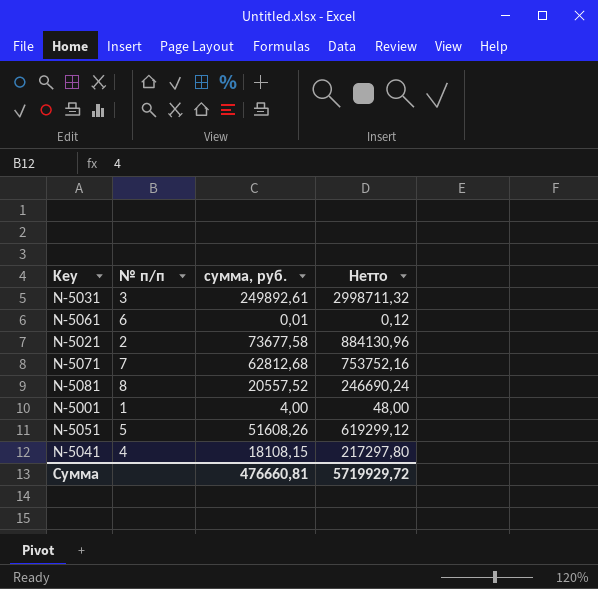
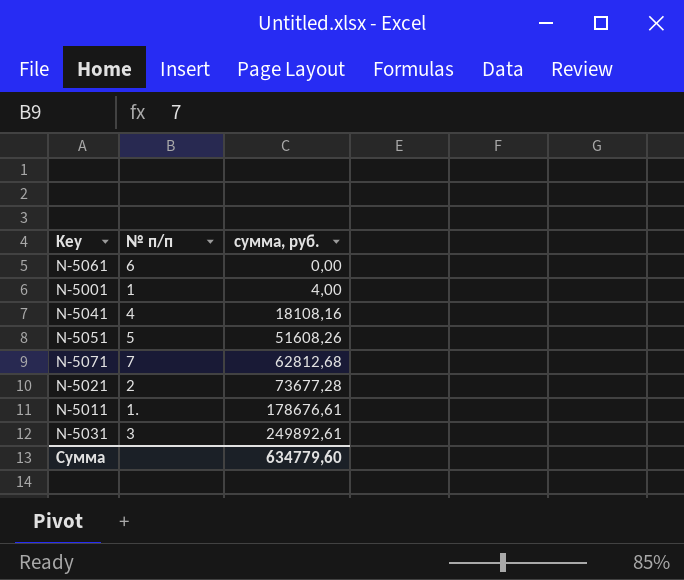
row order: none -> сумма, руб. ascending
column Нетто | formula: [сумма, руб.] * 12 -> none
row N-5081: 8 | 20557,52 | 246690,24 -> none
N-5061 | сумма, руб.: 0,01 -> 0,00
N-5041 | сумма, руб.: 18108,15 -> 18108,16
N-5021 | сумма, руб.: 73677,58 -> 73677,28
row N-5011: none -> 1. | 178676,61
Сумма | сумма, руб.: 476660,81 -> 634779,60

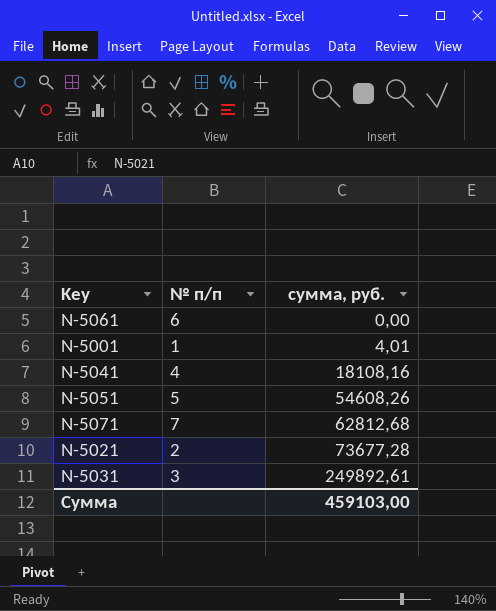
row N-5011: 1. | 178676,61 -> none
N-5001 | сумма, руб.: 4,00 -> 4,01
N-5051 | сумма, руб.: 51608,26 -> 54608,26
Сумма | сумма, руб.: 634779,60 -> 459103,00

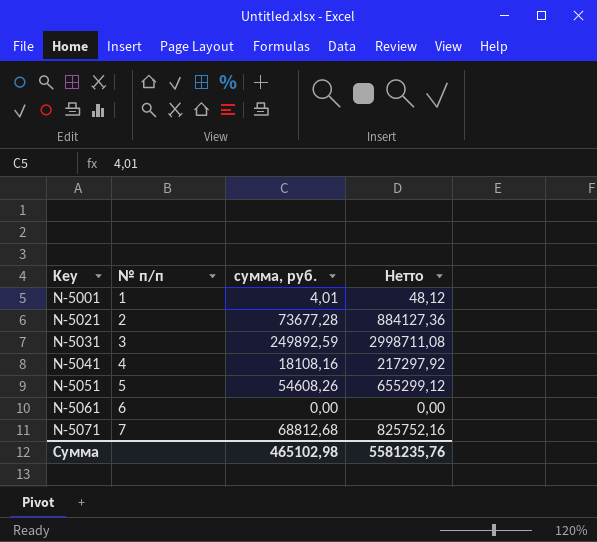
row order: сумма, руб. ascending -> Key ascending
column Нетто | formula: none -> [сумма, руб.] * 12
N-5031 | сумма, руб.: 249892,61 -> 249892,59
N-5071 | сумма, руб.: 62812,68 -> 68812,68
Сумма | сумма, руб.: 459103,00 -> 465102,98

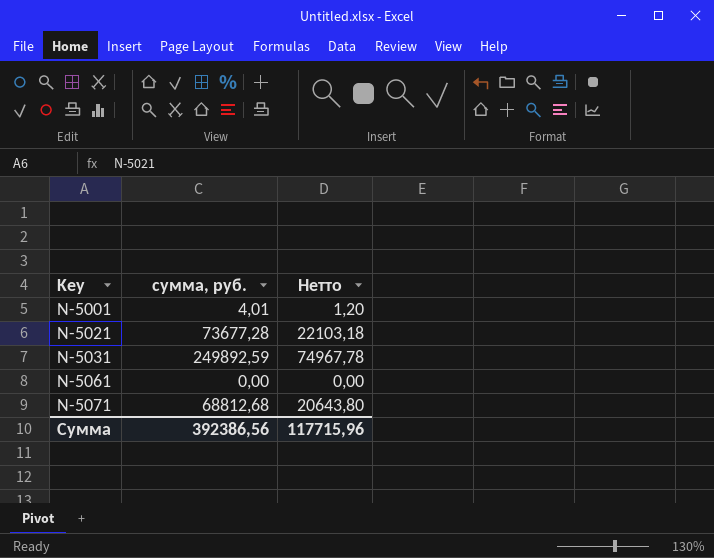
column № п/п | position: 2 -> none
column Нетто | formula: [сумма, руб.] * 12 -> [сумма, руб.] * 0,3
row N-5041: 4 | 18108,16 | 217297,92 -> none
row N-5051: 5 | 54608,26 | 655299,12 -> none
Сумма | сумма, руб.: 465102,98 -> 392386,56
Сумма | Нетто: 5581235,76 -> 117715,96

